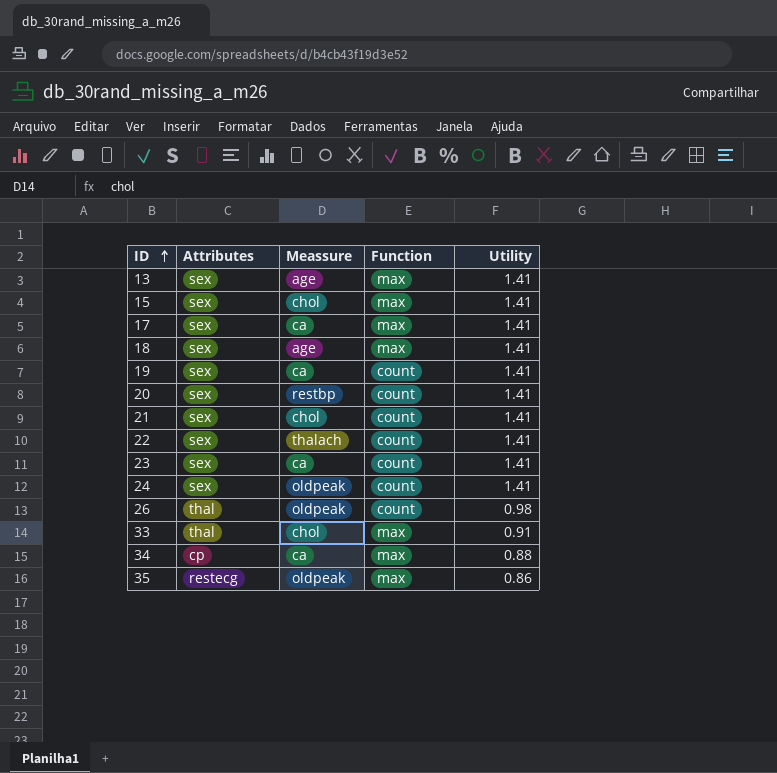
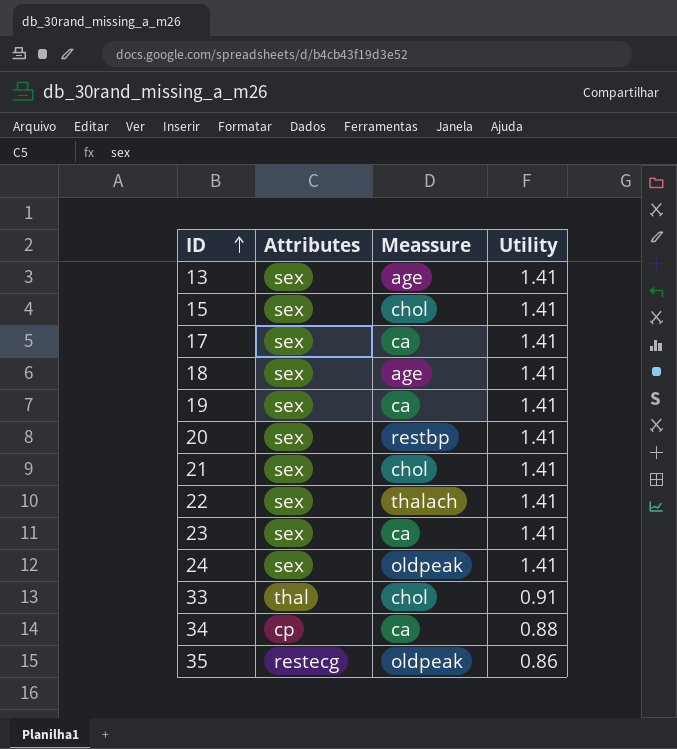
column Function | position: 4 -> none
row 26: thal | oldpeak | count | 0.98 -> none

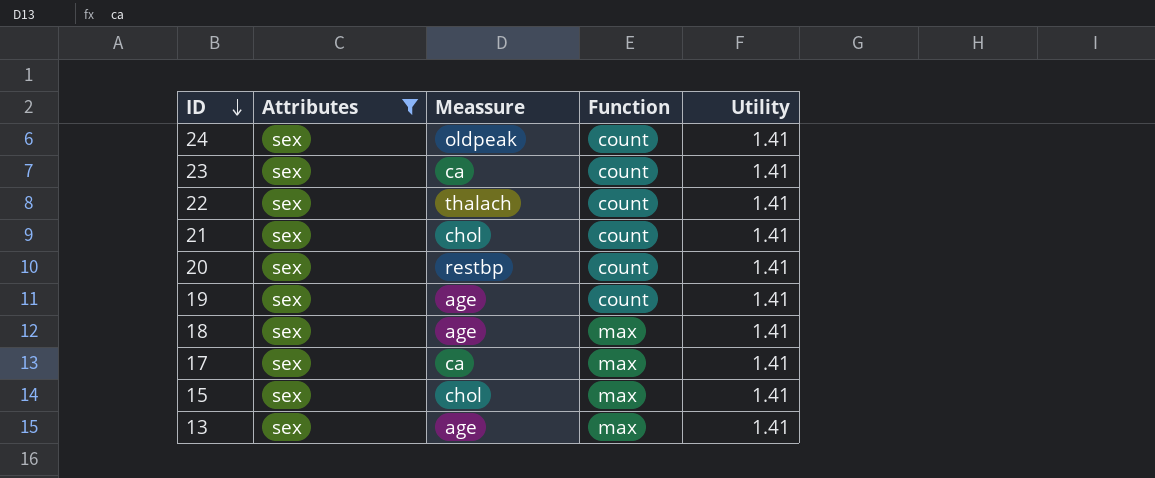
filter: none -> Attributes = sex
row order: ID ascending -> ID descending
column Function | position: none -> 4
19 | Meassure: ca -> age

